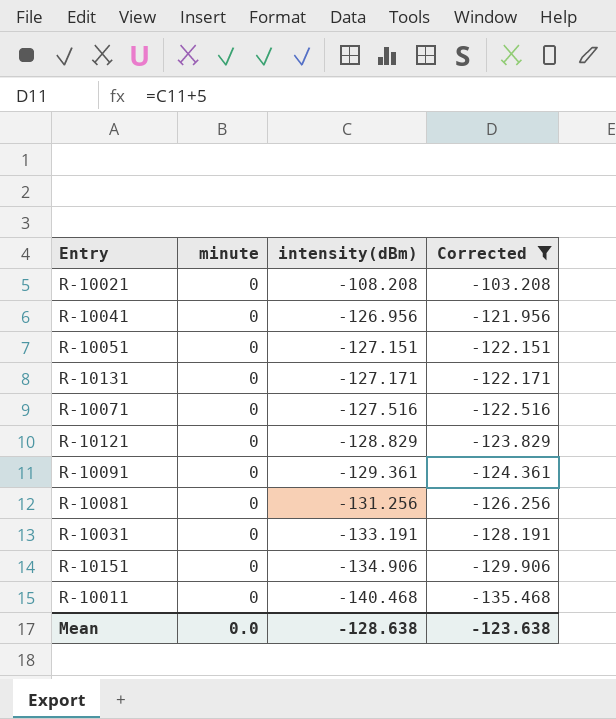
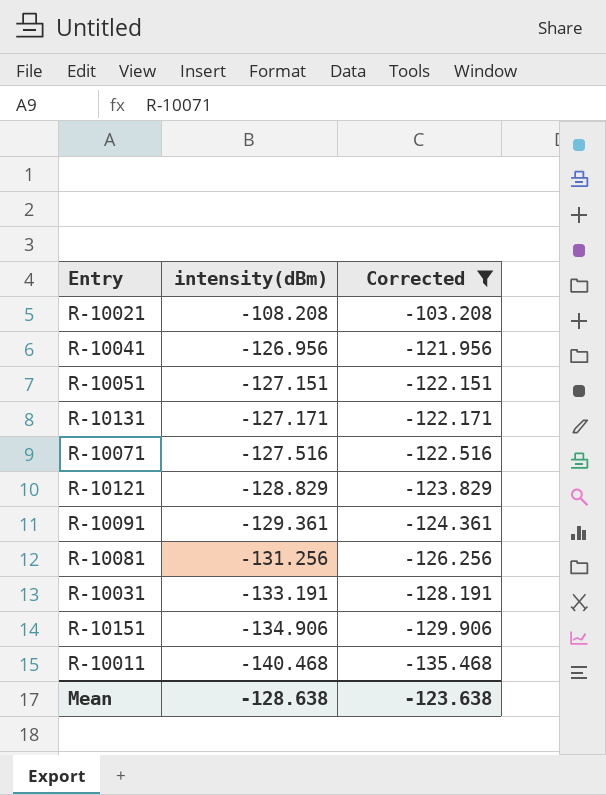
column minute | position: 2 -> none

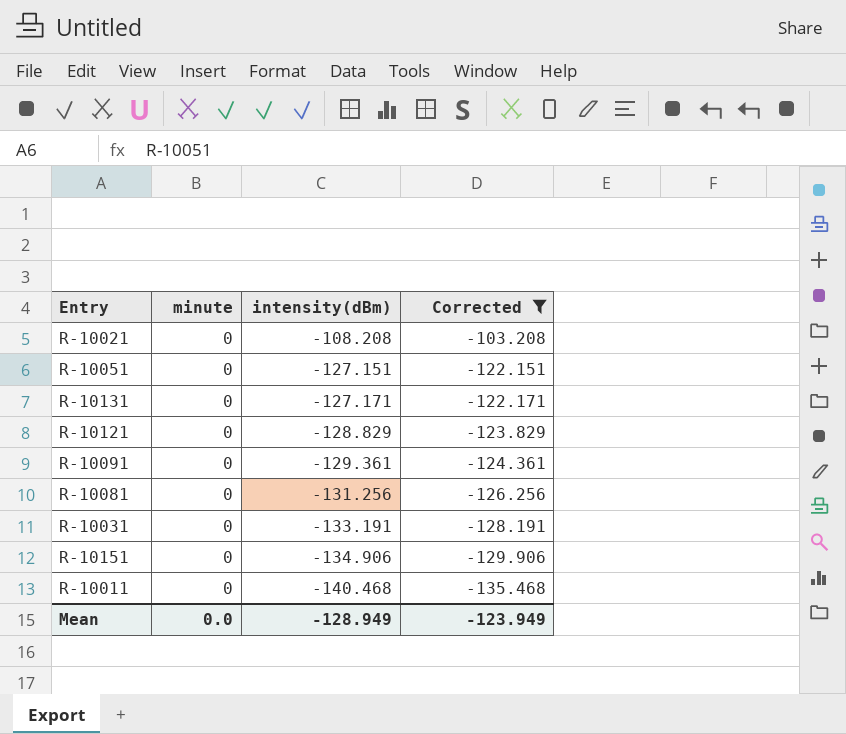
column minute | position: none -> 2
row R-10041: -126.956 | -121.956 -> none
row R-10071: -127.516 | -122.516 -> none
Mean | intensity(dBm): -128.638 -> -128.949
Mean | Corrected: -123.638 -> -123.949

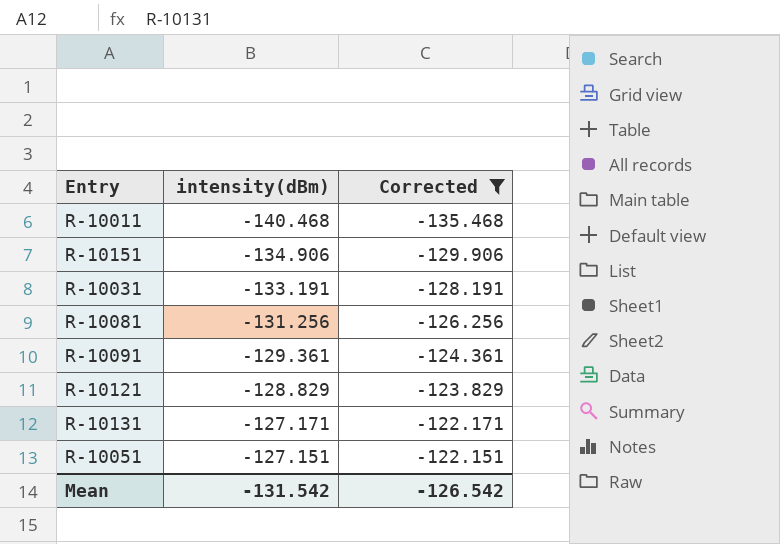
row order: intensity(dBm) descending -> intensity(dBm) ascending
column minute | position: 2 -> none
row R-10021: 0 | -108.208 | -103.208 -> none
Mean | intensity(dBm): -128.949 -> -131.542
Mean | Corrected: -123.949 -> -126.542

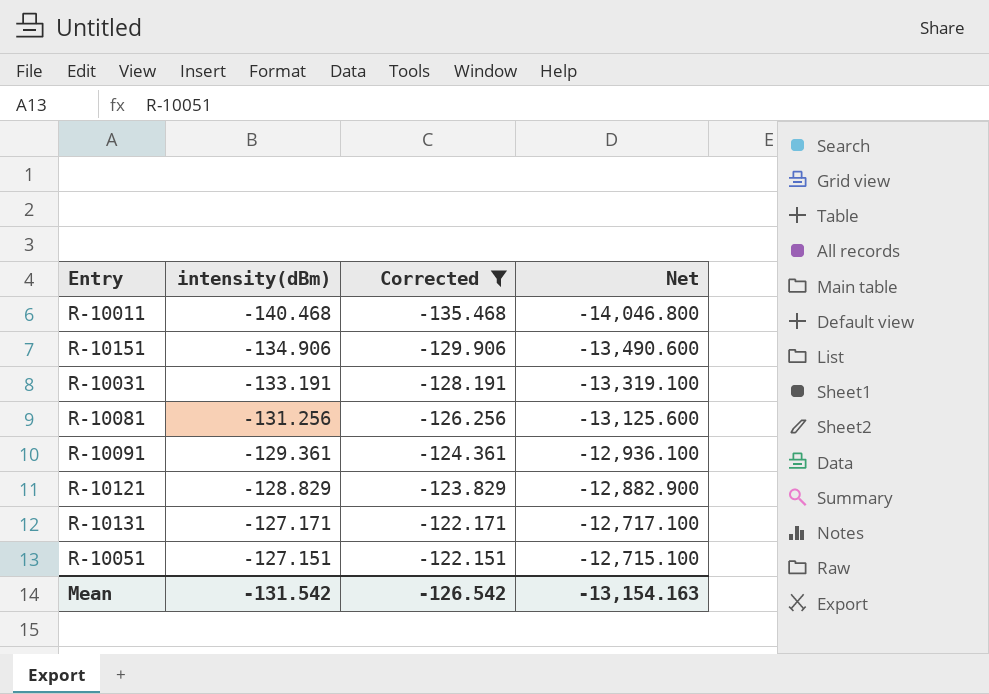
column Net | formula: none -> [intensity(dBm)] * 100

